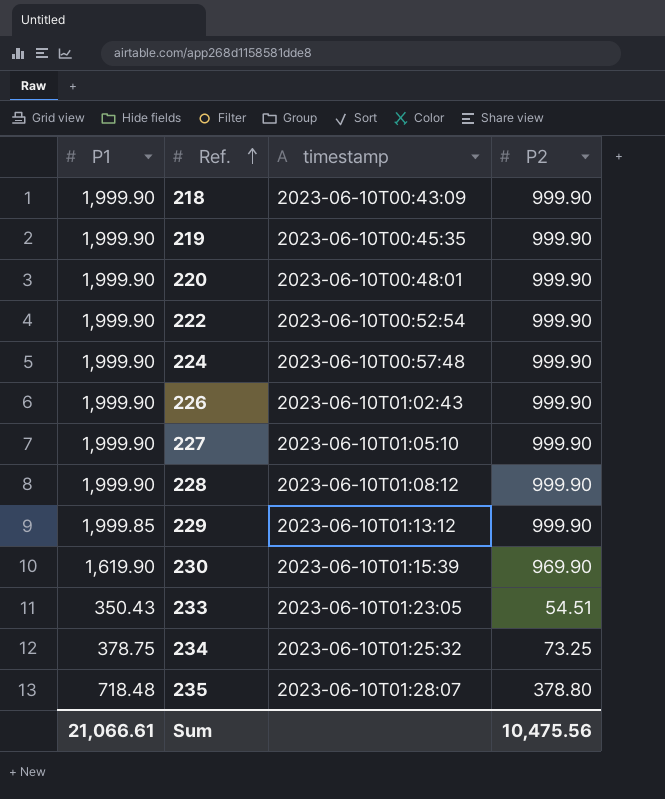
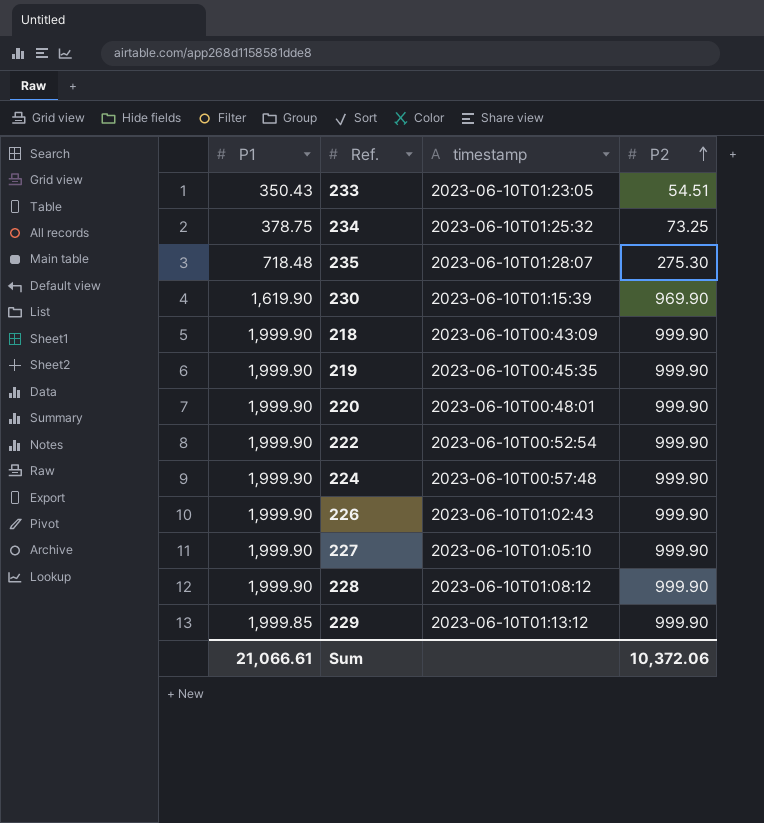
row order: Ref. ascending -> P2 ascending
235 | P2: 378.80 -> 275.30
Sum | P2: 10,475.56 -> 10,372.06

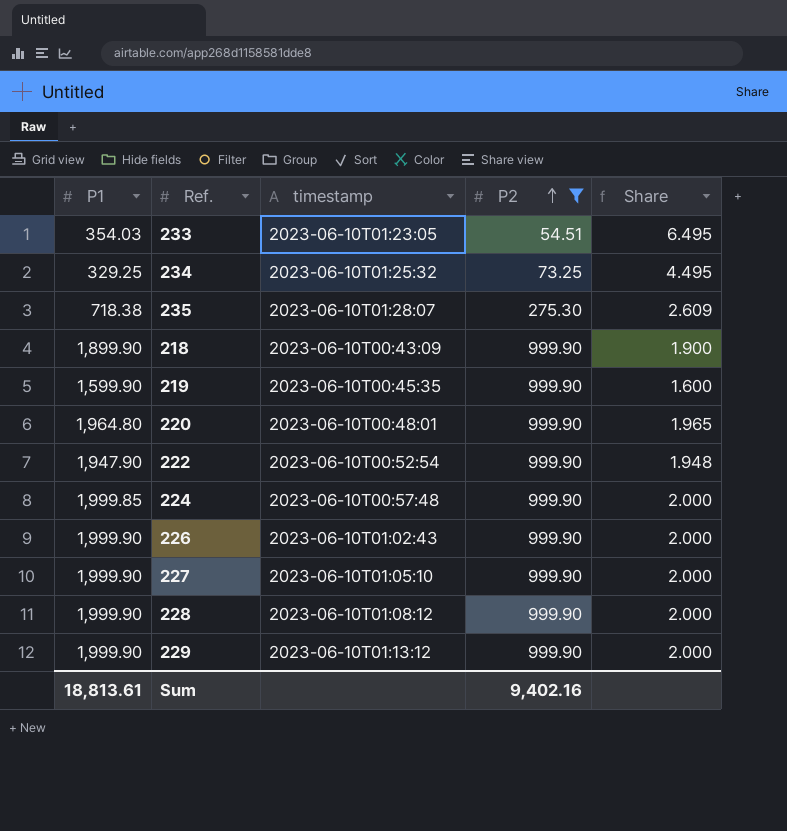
filter: none -> P2 != 969.90
column Share | formula: none -> [P1] / [P2]
233 | P1: 350.43 -> 354.03
234 | P1: 378.75 -> 329.25
235 | P1: 718.48 -> 718.38
218 | P1: 1,999.90 -> 1,899.90
219 | P1: 1,999.90 -> 1,599.90
220 | P1: 1,999.90 -> 1,964.80
222 | P1: 1,999.90 -> 1,947.90
224 | P1: 1,999.90 -> 1,999.85
229 | P1: 1,999.85 -> 1,999.90
Sum | P1: 21,066.61 -> 18,813.61
Sum | P2: 10,372.06 -> 9,402.16

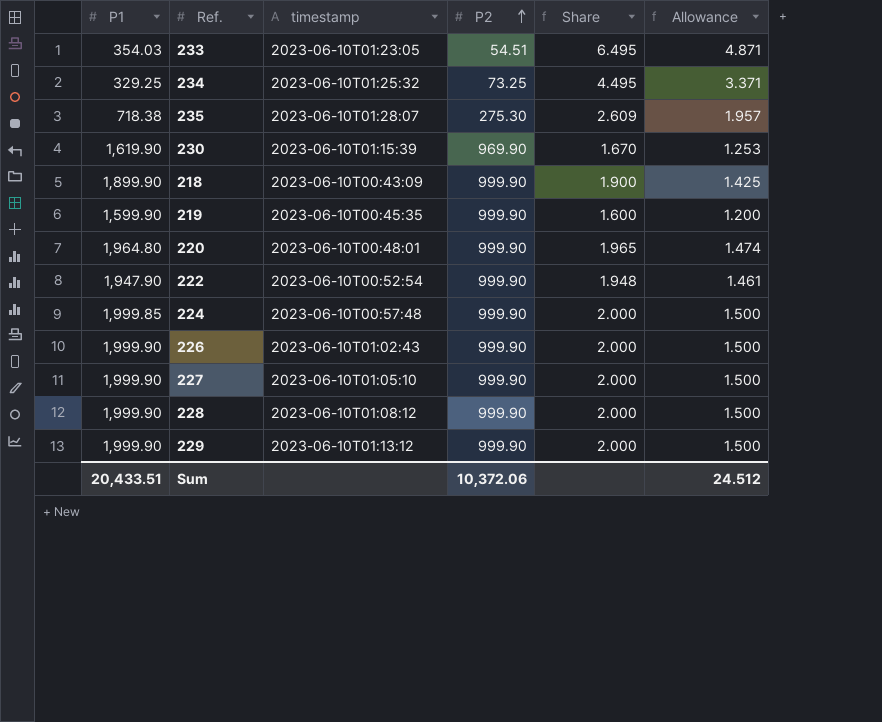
filter: P2 != 969.90 -> none
column Allowance | formula: none -> [Share] * 0.75
Sum | P1: 18,813.61 -> 20,433.51
Sum | P2: 9,402.16 -> 10,372.06

